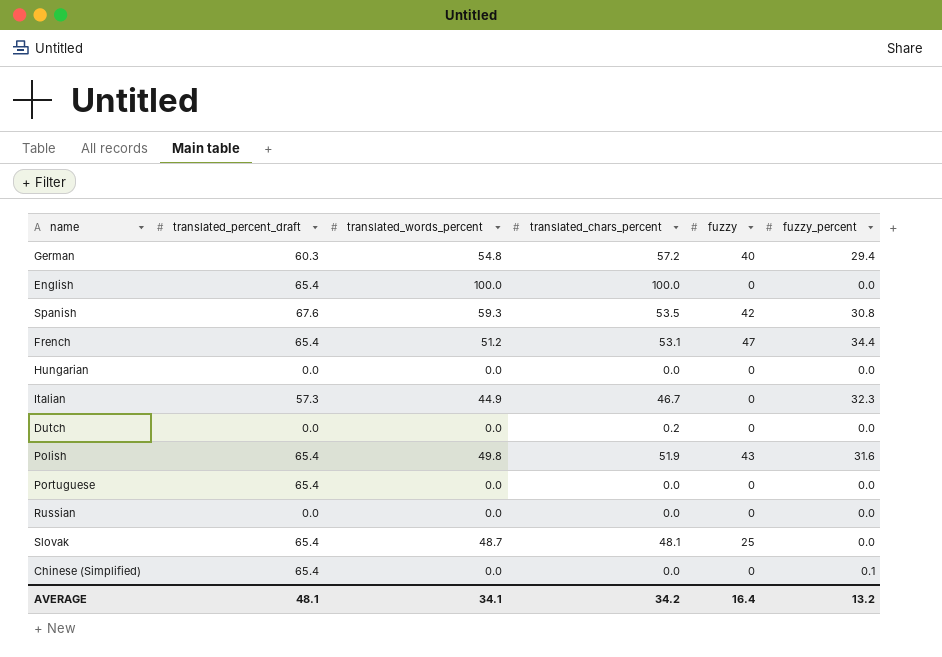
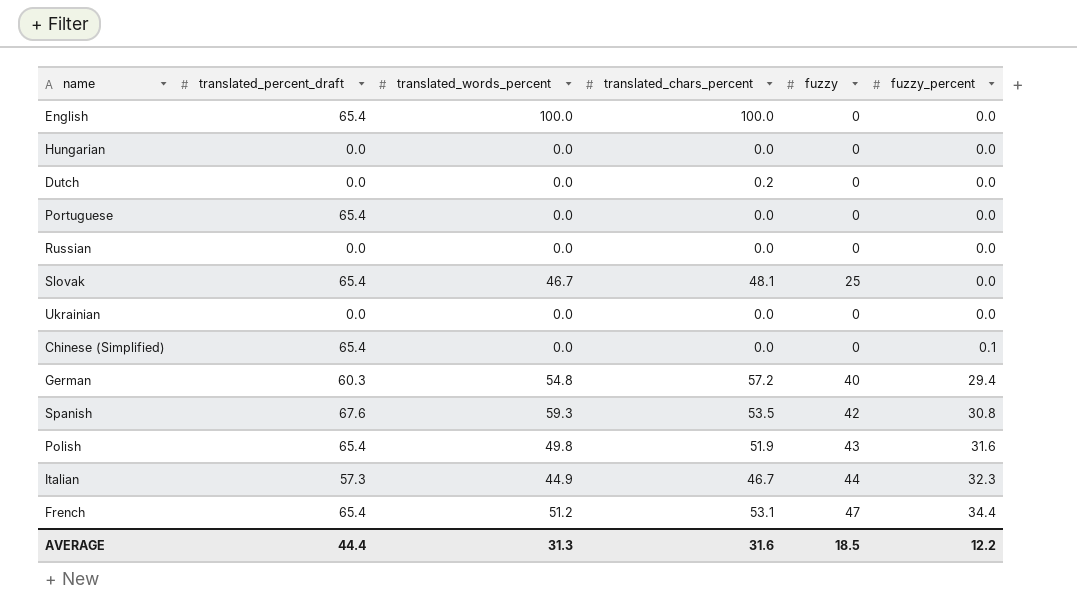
row order: none -> fuzzy_percent ascending
Slovak | translated_words_percent: 48.7 -> 46.7
row Ukrainian: none -> 0.0 | 0.0 | 0.0 | 0 | 0.0
Italian | fuzzy: 0 -> 44
AVERAGE | translated_percent_draft: 48.1 -> 44.4
AVERAGE | translated_words_percent: 34.1 -> 31.3
AVERAGE | translated_chars_percent: 34.2 -> 31.6
AVERAGE | fuzzy: 16.4 -> 18.5
AVERAGE | fuzzy_percent: 13.2 -> 12.2

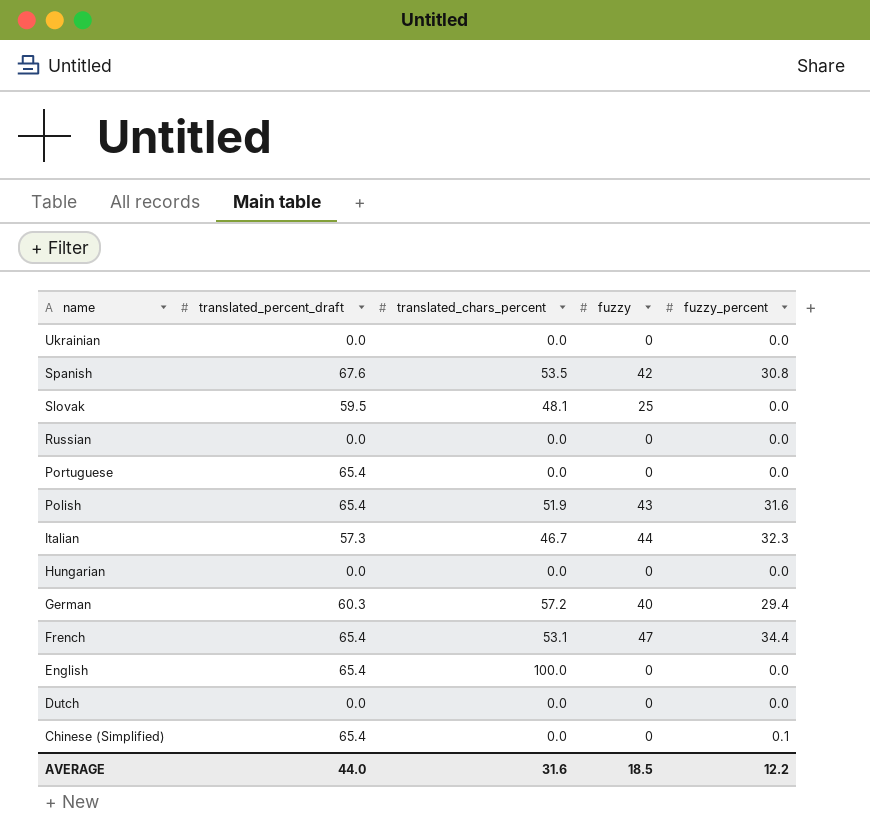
row order: fuzzy_percent ascending -> name descending
column translated_words_percent | position: 3 -> none
Slovak | translated_percent_draft: 65.4 -> 59.5
Dutch | translated_chars_percent: 0.2 -> 0.0
AVERAGE | translated_percent_draft: 44.4 -> 44.0

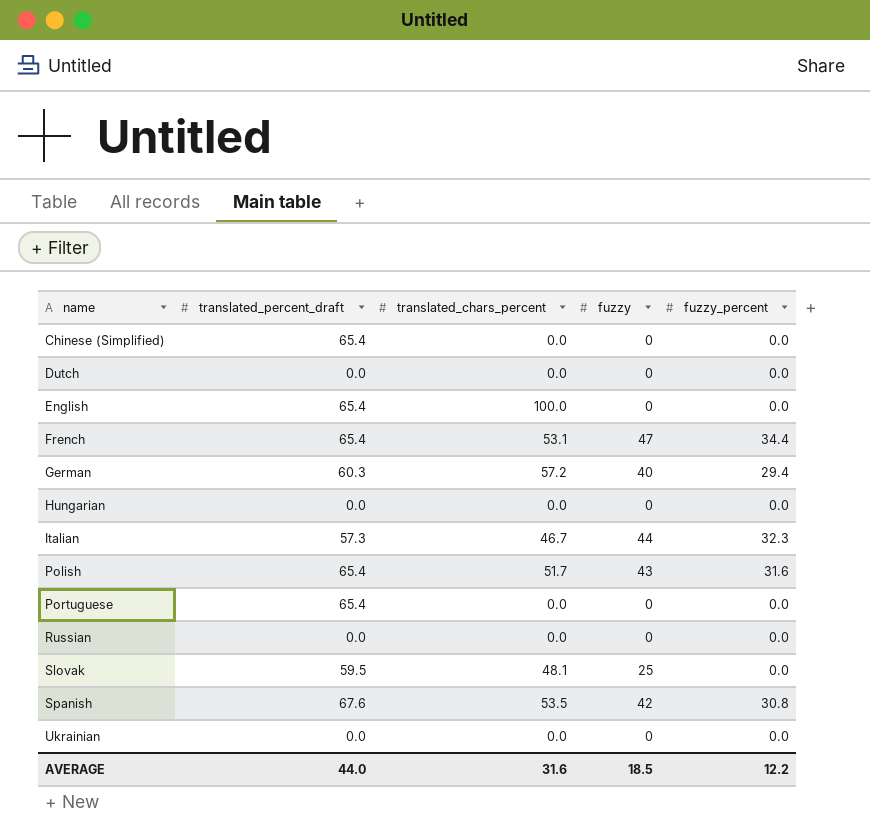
row order: name descending -> name ascending
Chinese (Simplified) | fuzzy_percent: 0.1 -> 0.0
Polish | translated_chars_percent: 51.9 -> 51.7

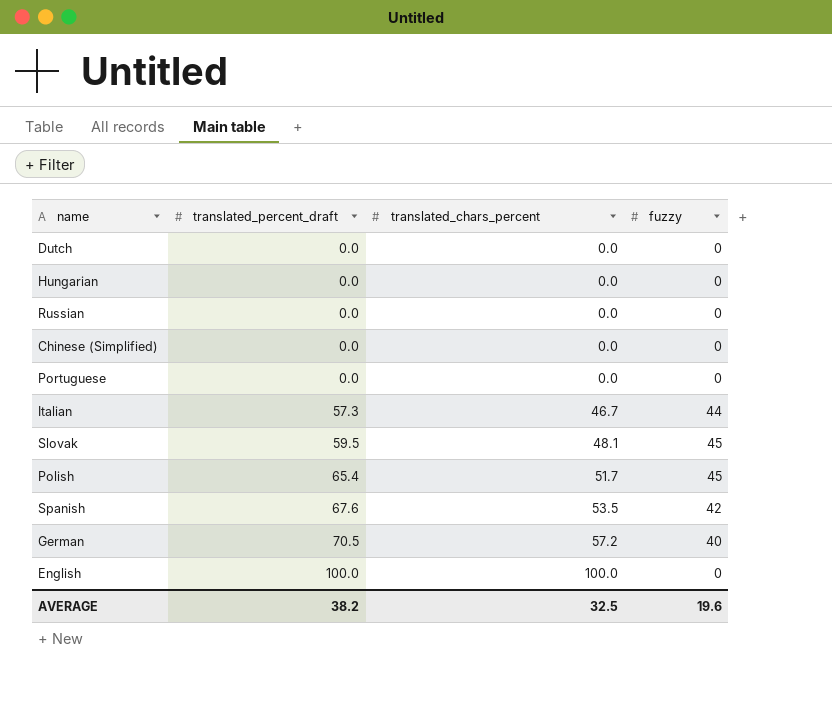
row order: name ascending -> translated_percent_draft ascending
column fuzzy_percent | position: 5 -> none
row French: 65.4 | 53.1 | 47 | 34.4 -> none
row Ukrainian: 0.0 | 0.0 | 0 | 0.0 -> none
Chinese (Simplified) | translated_percent_draft: 65.4 -> 0.0
Portuguese | translated_percent_draft: 65.4 -> 0.0
Slovak | fuzzy: 25 -> 45
Polish | fuzzy: 43 -> 45
German | translated_percent_draft: 60.3 -> 70.5
English | translated_percent_draft: 65.4 -> 100.0
AVERAGE | translated_percent_draft: 44.0 -> 38.2
AVERAGE | translated_chars_percent: 31.6 -> 32.5
AVERAGE | fuzzy: 18.5 -> 19.6

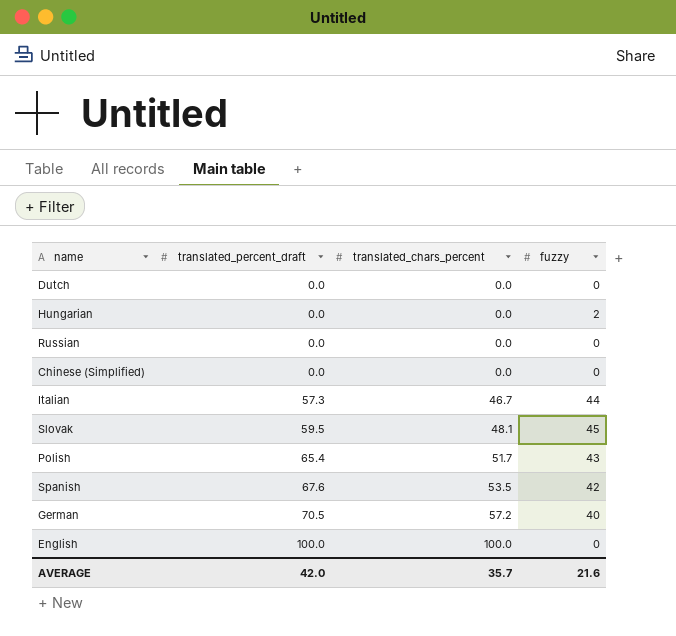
row Portuguese: 0.0 | 0.0 | 0 -> none
Hungarian | fuzzy: 0 -> 2
Polish | fuzzy: 45 -> 43
AVERAGE | translated_percent_draft: 38.2 -> 42.0
AVERAGE | translated_chars_percent: 32.5 -> 35.7
AVERAGE | fuzzy: 19.6 -> 21.6

